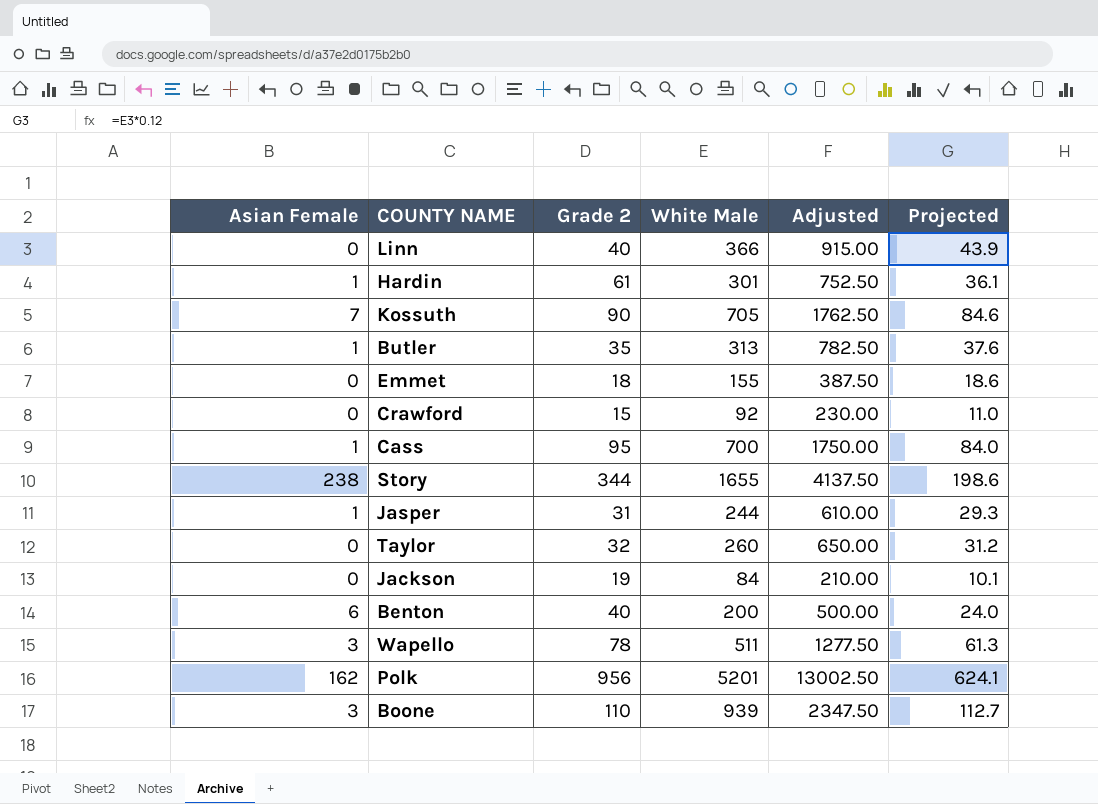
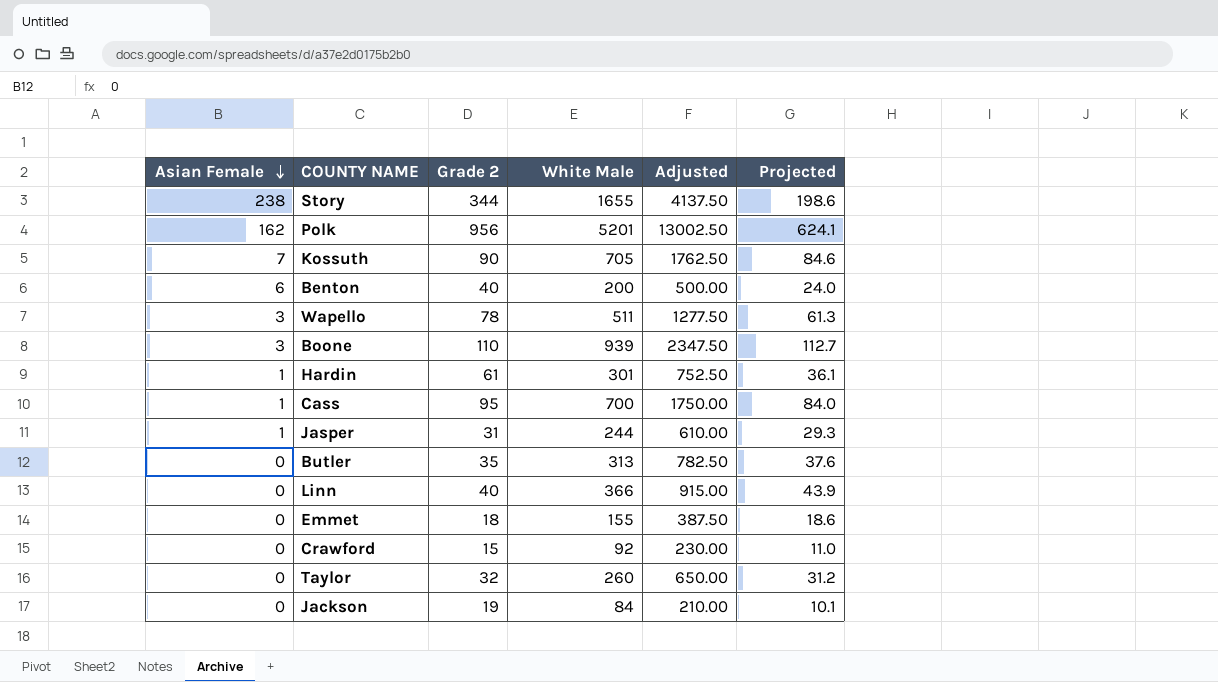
row order: none -> Asian Female descending
Butler | Asian Female: 1 -> 0

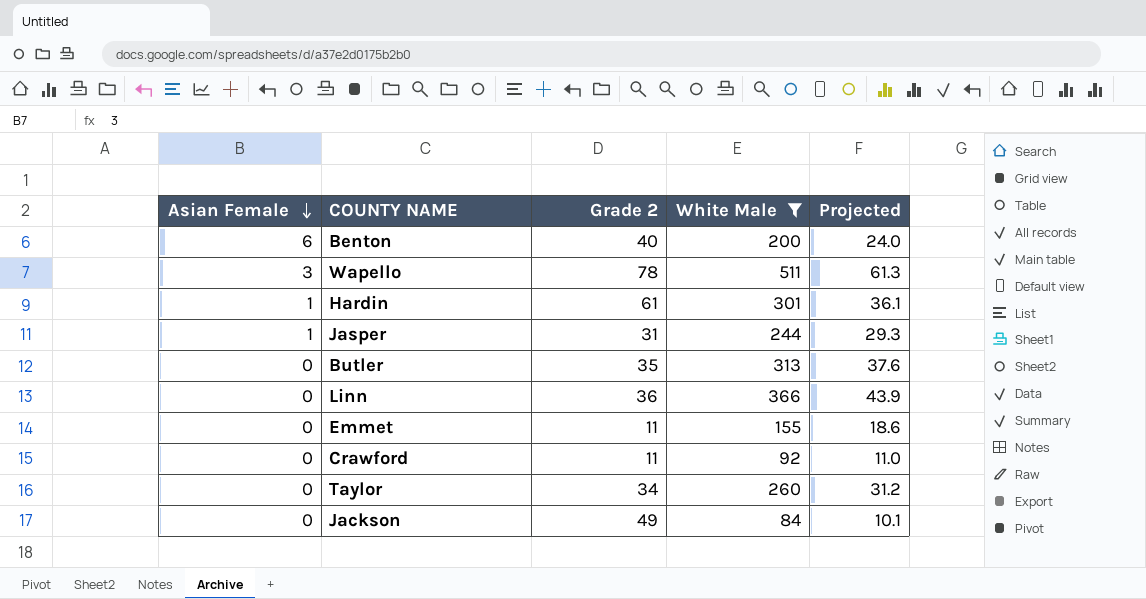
filter: none -> White Male <= 511
column Adjusted | formula: [White Male] * 2.5 -> none
Linn | Grade 2: 40 -> 36
Emmet | Grade 2: 18 -> 11
Crawford | Grade 2: 15 -> 11
Taylor | Grade 2: 32 -> 34
Jackson | Grade 2: 19 -> 49

